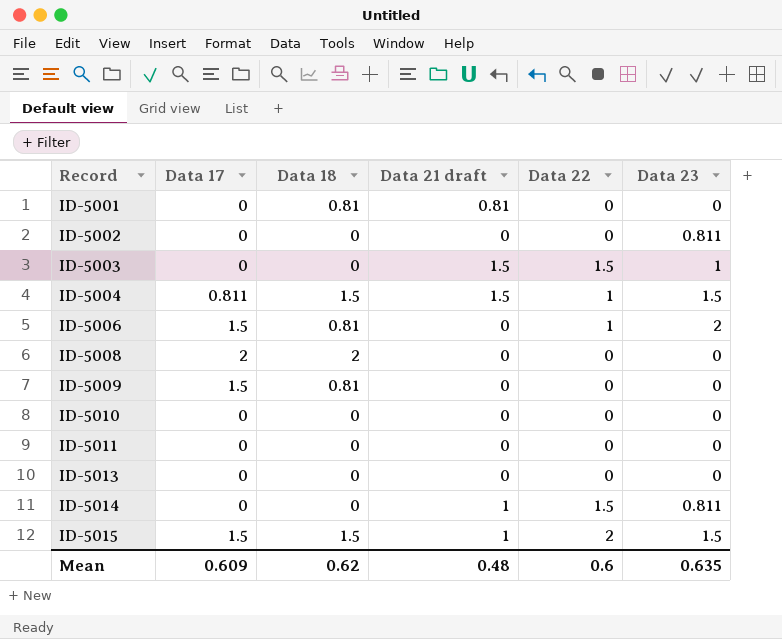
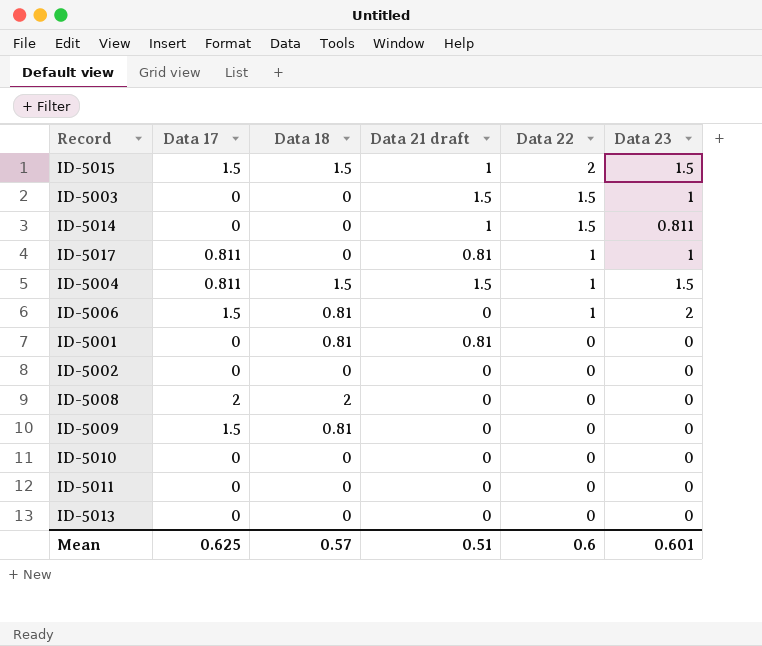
row order: Record ascending -> Data 22 descending
row ID-5017: none -> 0.811 | 0 | 0.81 | 1 | 1
ID-5002 | Data 23: 0.811 -> 0
Mean | Data 17: 0.609 -> 0.625
Mean | Data 18: 0.62 -> 0.57
Mean | Data 21 draft: 0.48 -> 0.51
Mean | Data 23: 0.635 -> 0.601

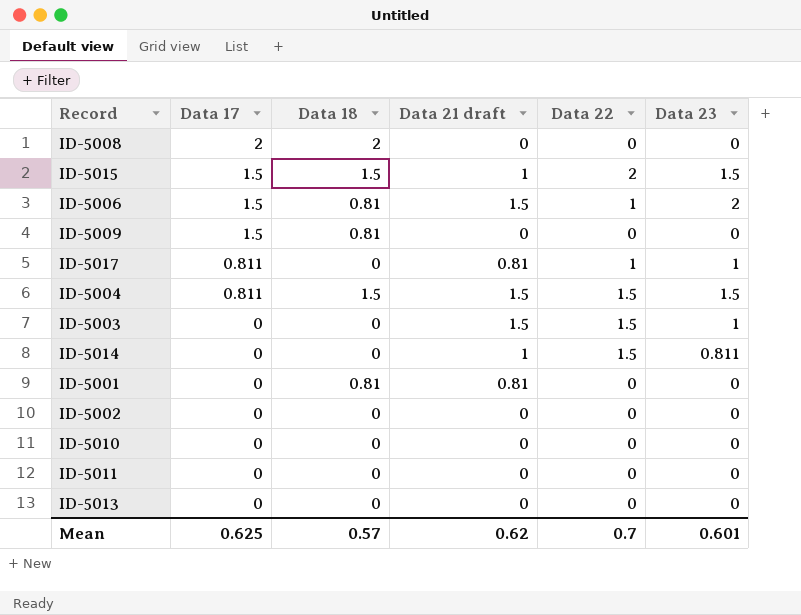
row order: Data 22 descending -> Data 17 descending
ID-5006 | Data 21 draft: 0 -> 1.5
ID-5004 | Data 22: 1 -> 1.5
Mean | Data 21 draft: 0.51 -> 0.62
Mean | Data 22: 0.6 -> 0.7

